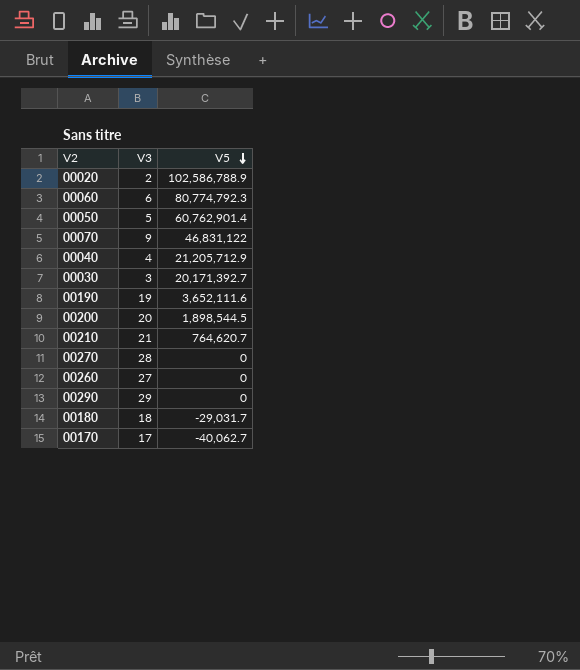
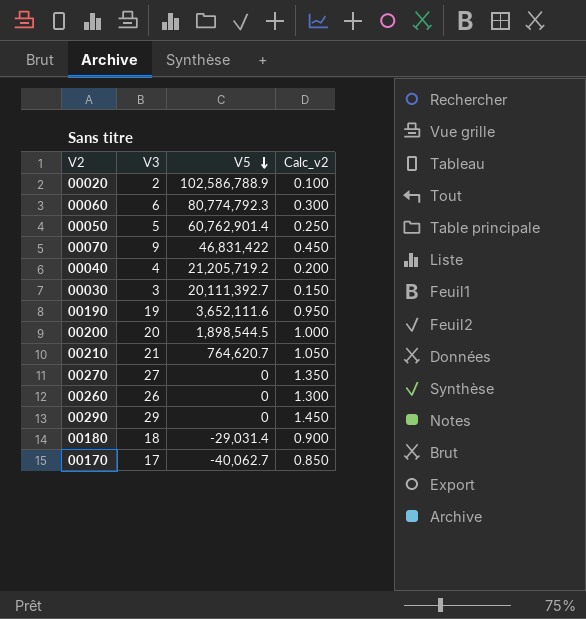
column Calc_v2 | formula: none -> [V3] * 0.05
00070 | V5: 46,831,122 -> 46,831,422
00040 | V5: 21,205,712.9 -> 21,205,719.2
00030 | V5: 20,171,392.7 -> 20,111,392.7
00270 | V3: 28 -> 27
00260 | V3: 27 -> 26
00180 | V5: -29,031.7 -> -29,031.4

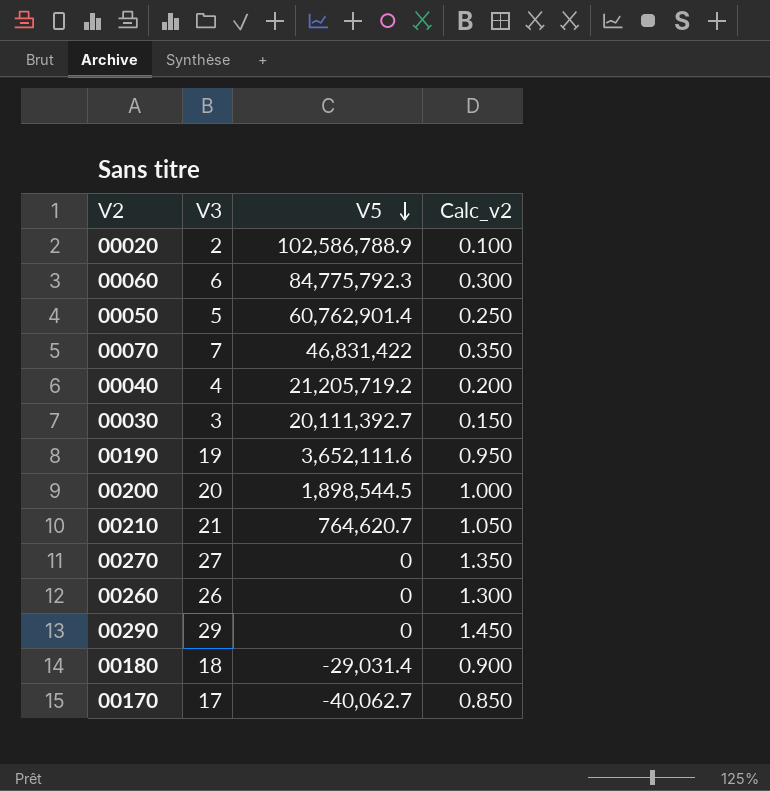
00060 | V5: 80,774,792.3 -> 84,775,792.3
00070 | V3: 9 -> 7
00070 | Calc_v2: 0.450 -> 0.350

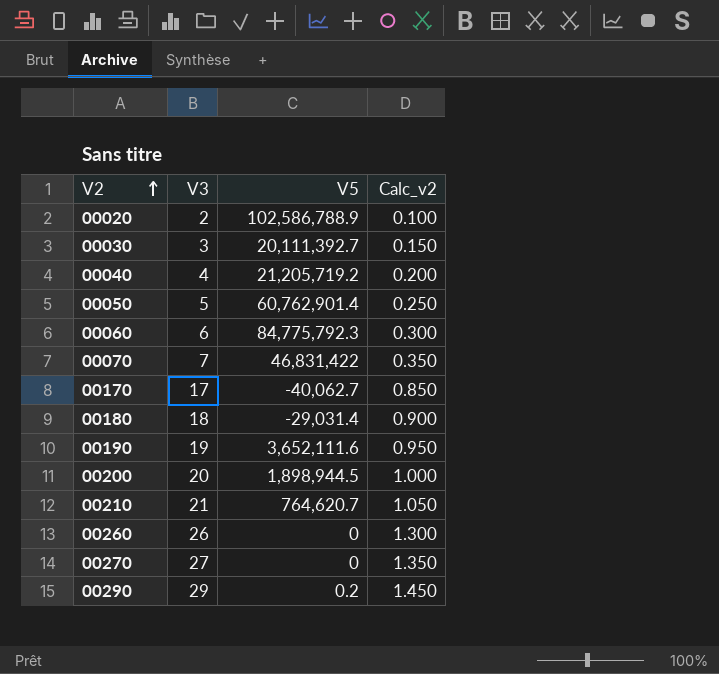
row order: V5 descending -> V2 ascending
00200 | V5: 1,898,544.5 -> 1,898,944.5
00290 | V5: 0 -> 0.2

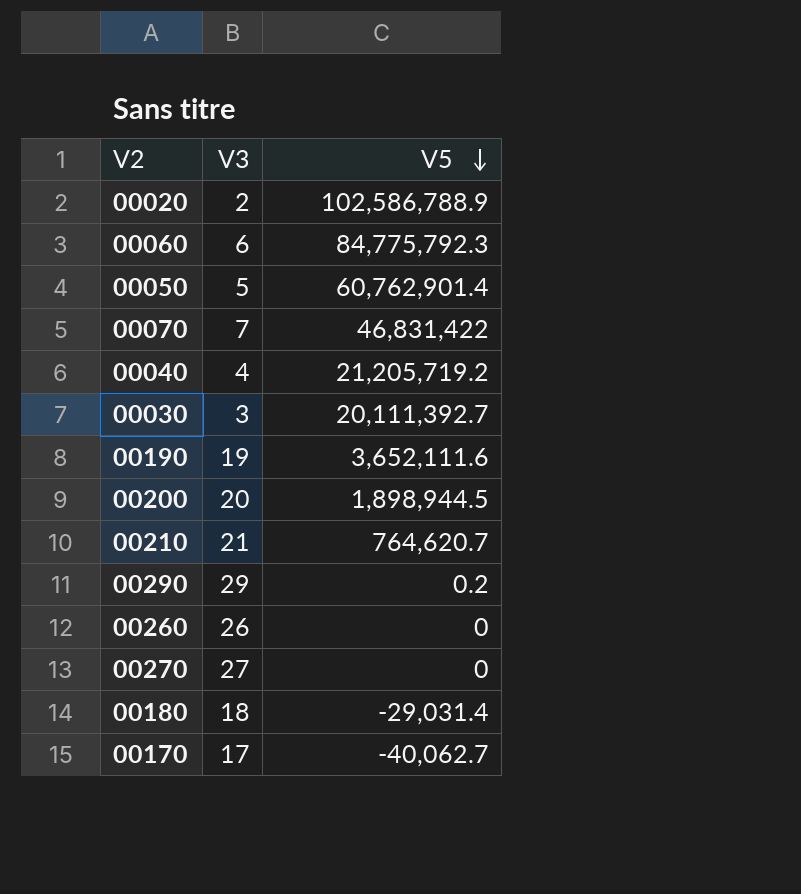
row order: V2 ascending -> V5 descending
column Calc_v2 | formula: [V3] * 0.05 -> none

